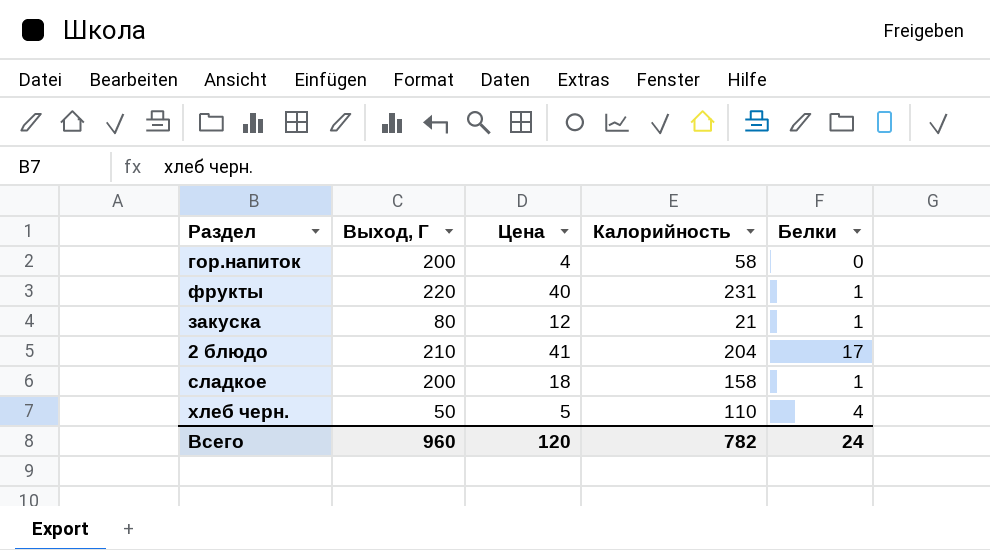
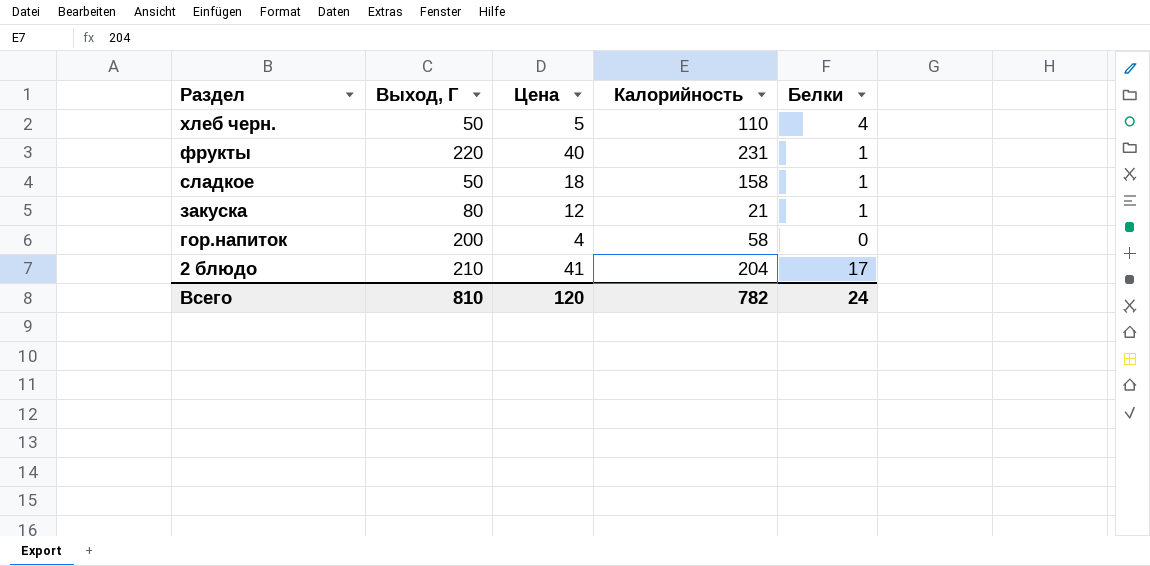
row order: none -> Раздел descending
сладкое | Выход, Г: 200 -> 50
Всего | Выход, Г: 960 -> 810

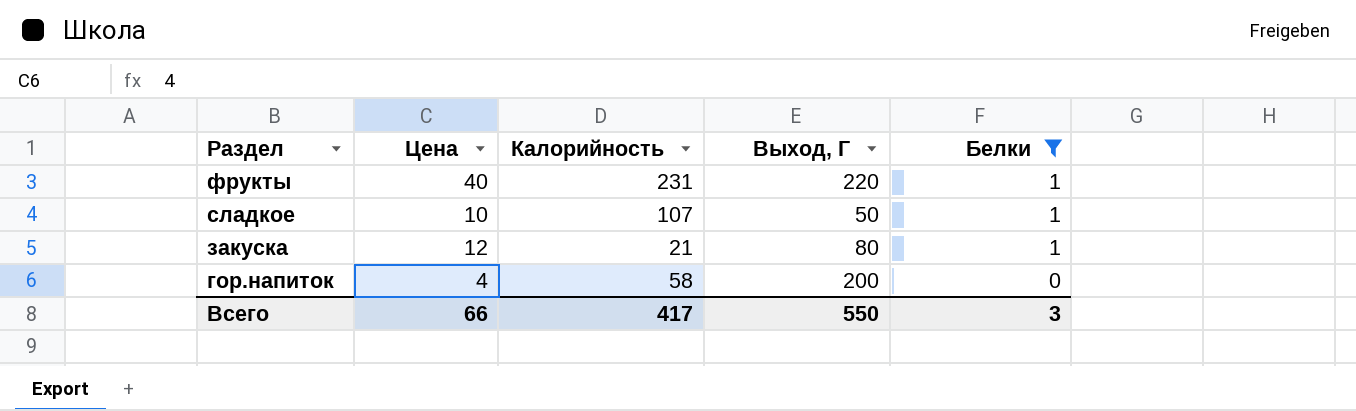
filter: none -> Белки <= 1
column Выход, Г | position: 2 -> 4
сладкое | Цена: 18 -> 10
сладкое | Калорийность: 158 -> 107
Всего | Цена: 120 -> 66
Всего | Калорийность: 782 -> 417
Всего | Выход, Г: 810 -> 550
Всего | Белки: 24 -> 3

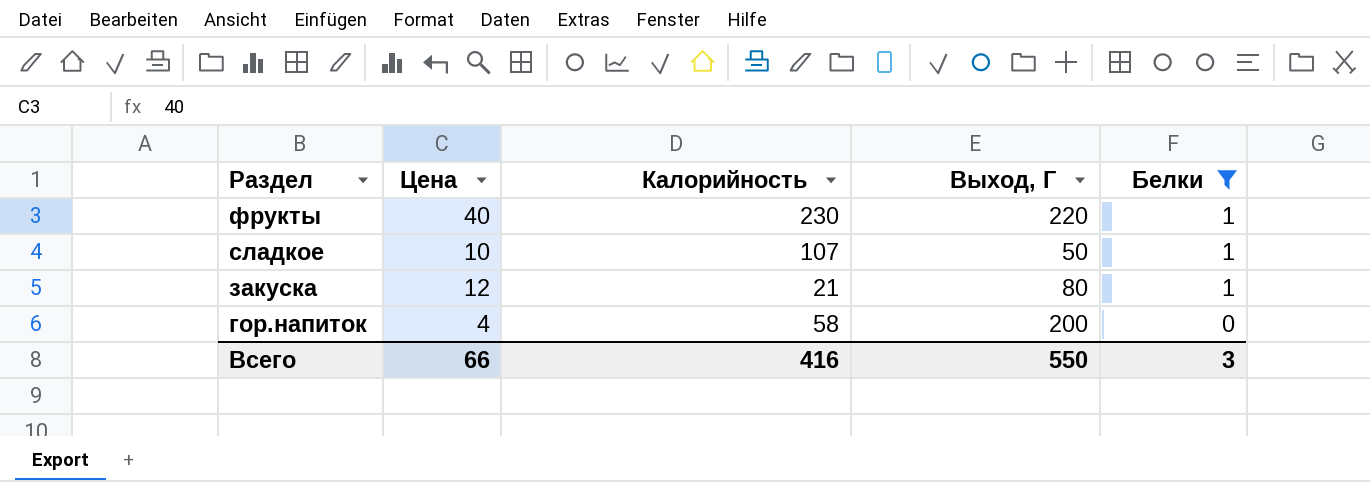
фрукты | Калорийность: 231 -> 230
Всего | Калорийность: 417 -> 416

